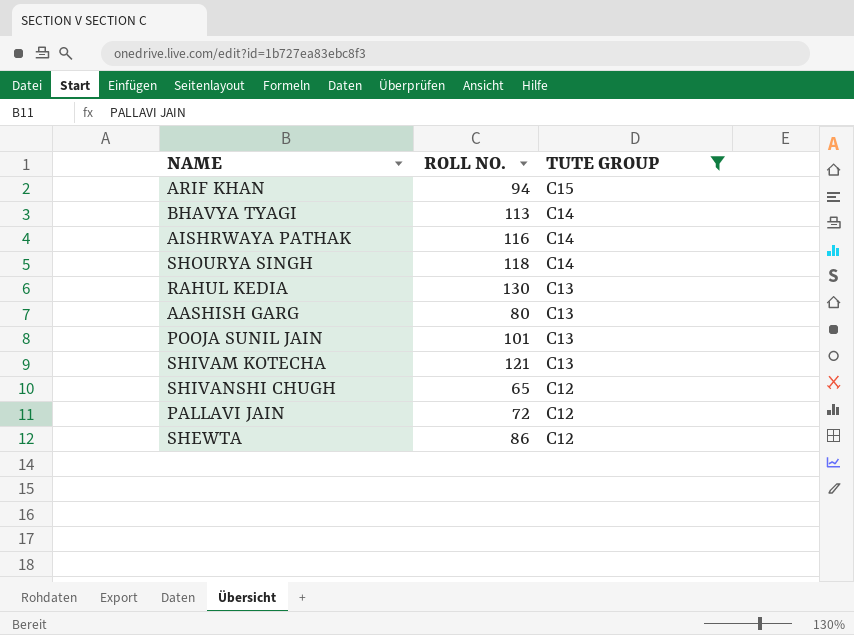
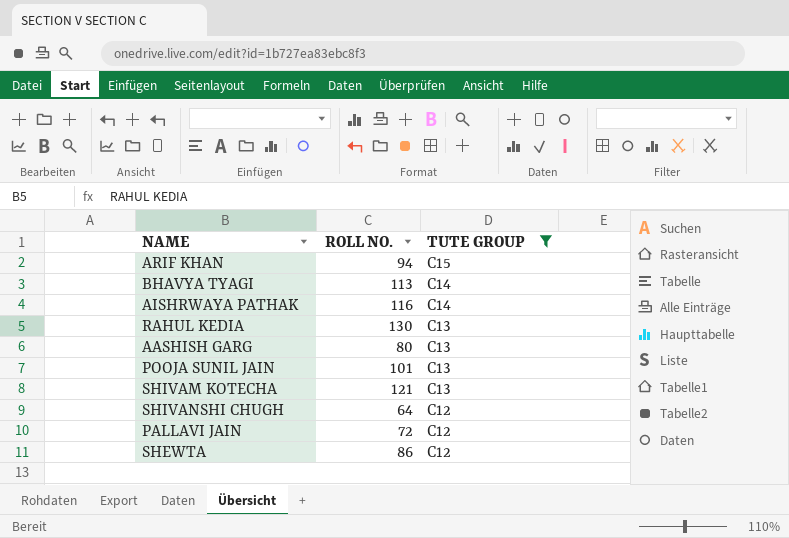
row SHOURYA SINGH: 118 | C14 -> none
SHIVANSHI CHUGH | ROLL NO.: 65 -> 64

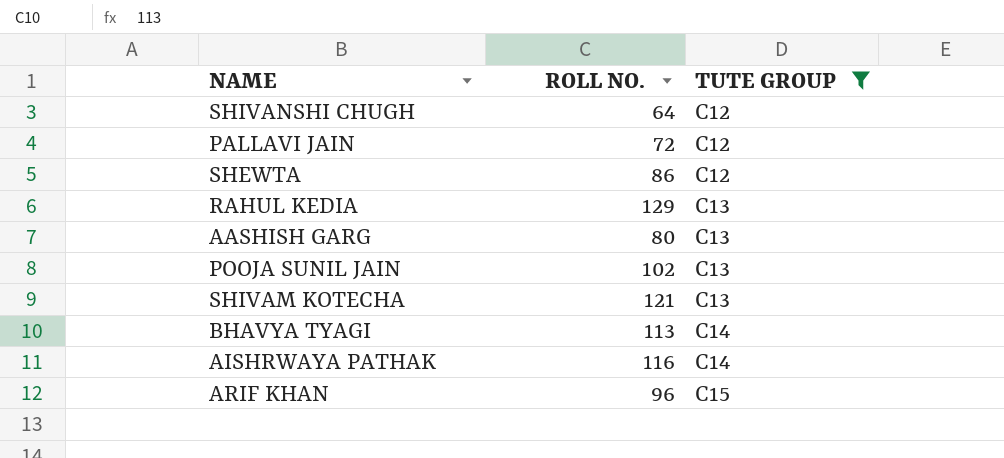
row order: TUTE GROUP descending -> TUTE GROUP ascending
RAHUL KEDIA | ROLL NO.: 130 -> 129
POOJA SUNIL JAIN | ROLL NO.: 101 -> 102
ARIF KHAN | ROLL NO.: 94 -> 96

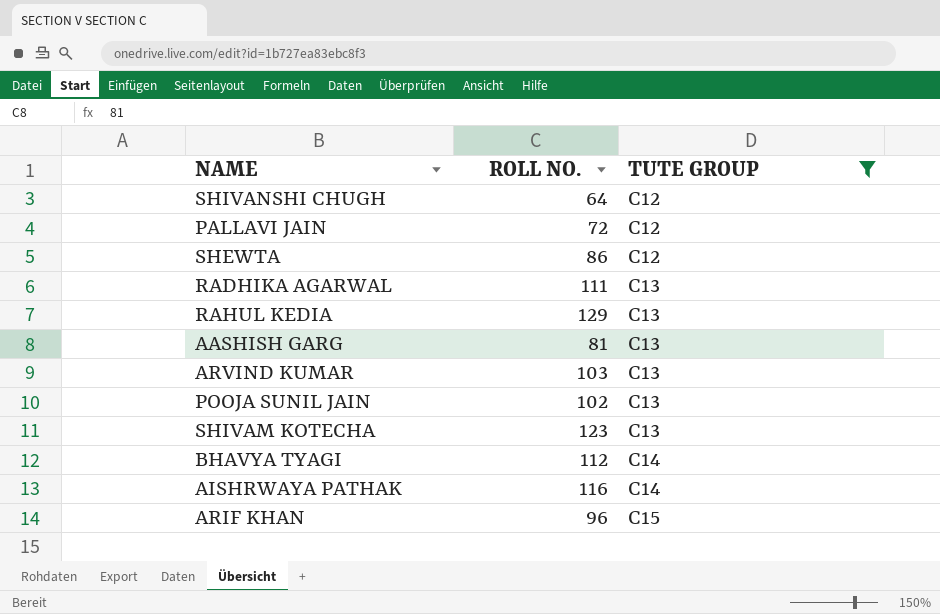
row RADHIKA AGARWAL: none -> 111 | C13
AASHISH GARG | ROLL NO.: 80 -> 81
row ARVIND KUMAR: none -> 103 | C13
SHIVAM KOTECHA | ROLL NO.: 121 -> 123
BHAVYA TYAGI | ROLL NO.: 113 -> 112

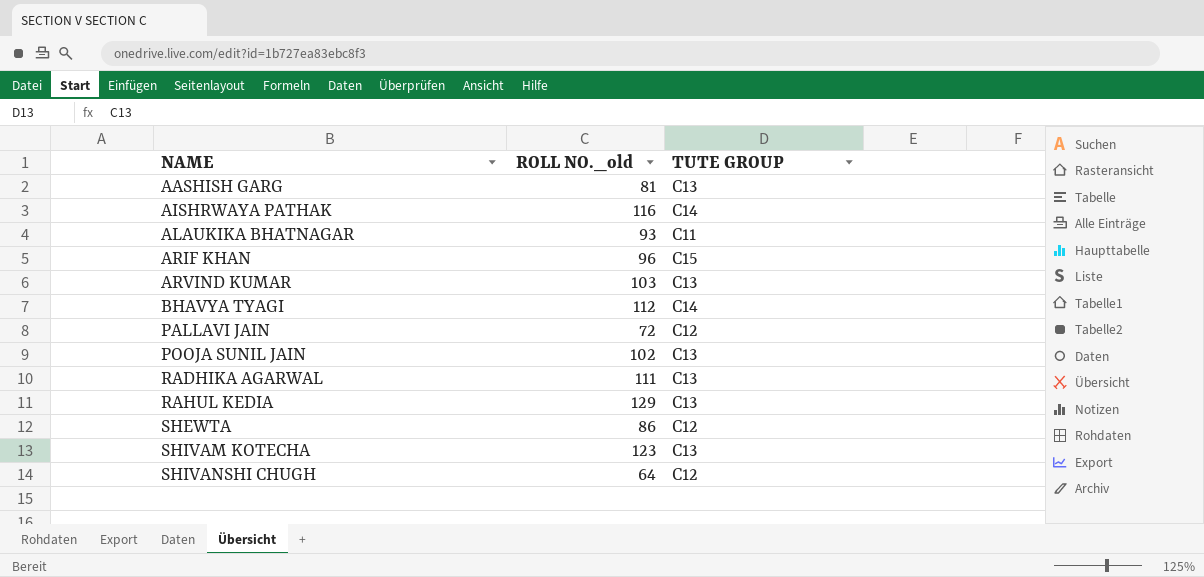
filter: TUTE GROUP != C11 -> none
row order: TUTE GROUP ascending -> NAME ascending
column name: ROLL NO. -> ROLL NO._old

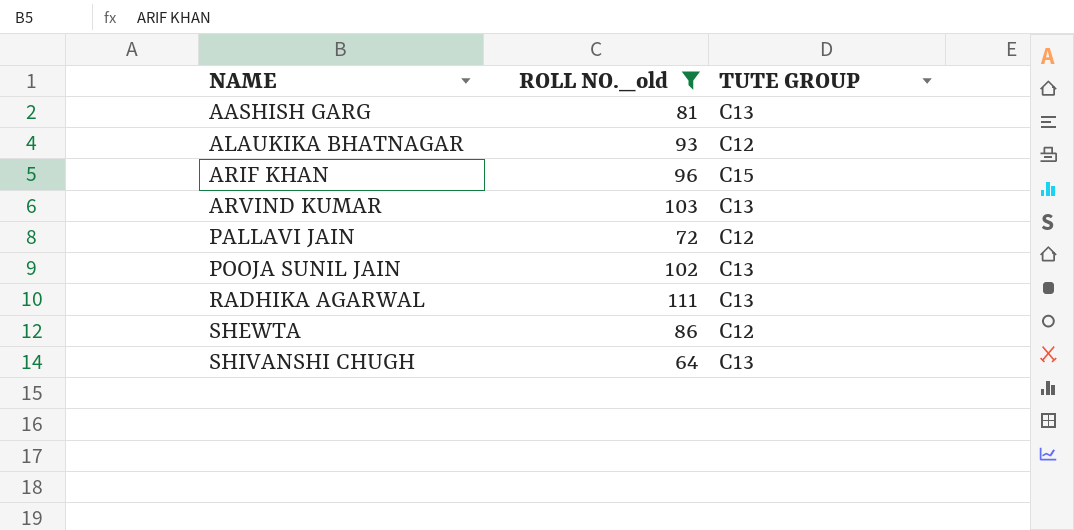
filter: none -> ROLL NO._old <= 111
ALAUKIKA BHATNAGAR | TUTE GROUP: C11 -> C12
SHIVANSHI CHUGH | TUTE GROUP: C12 -> C13

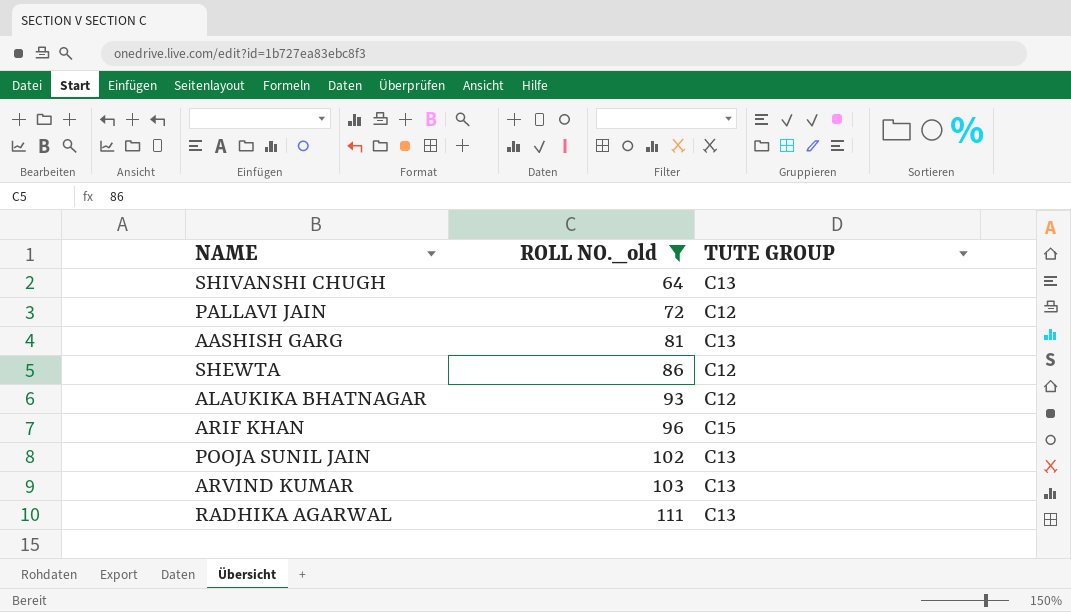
row order: NAME ascending -> ROLL NO._old ascending

